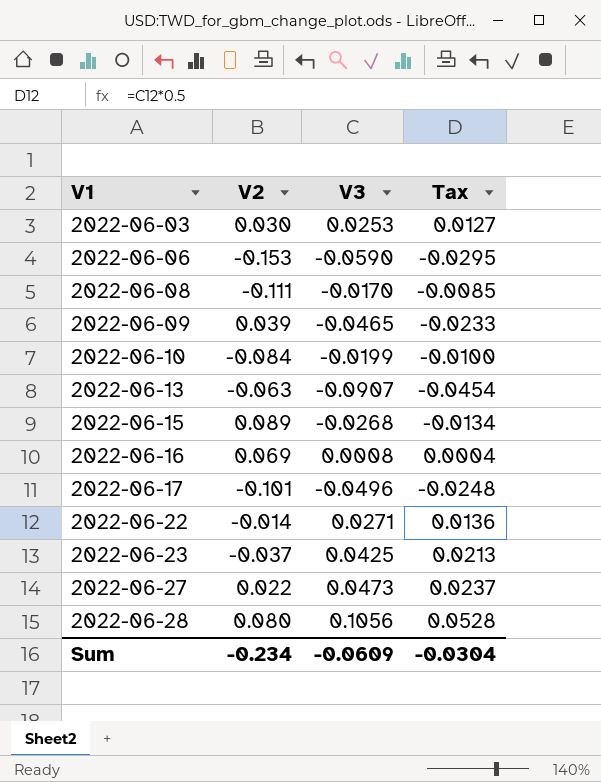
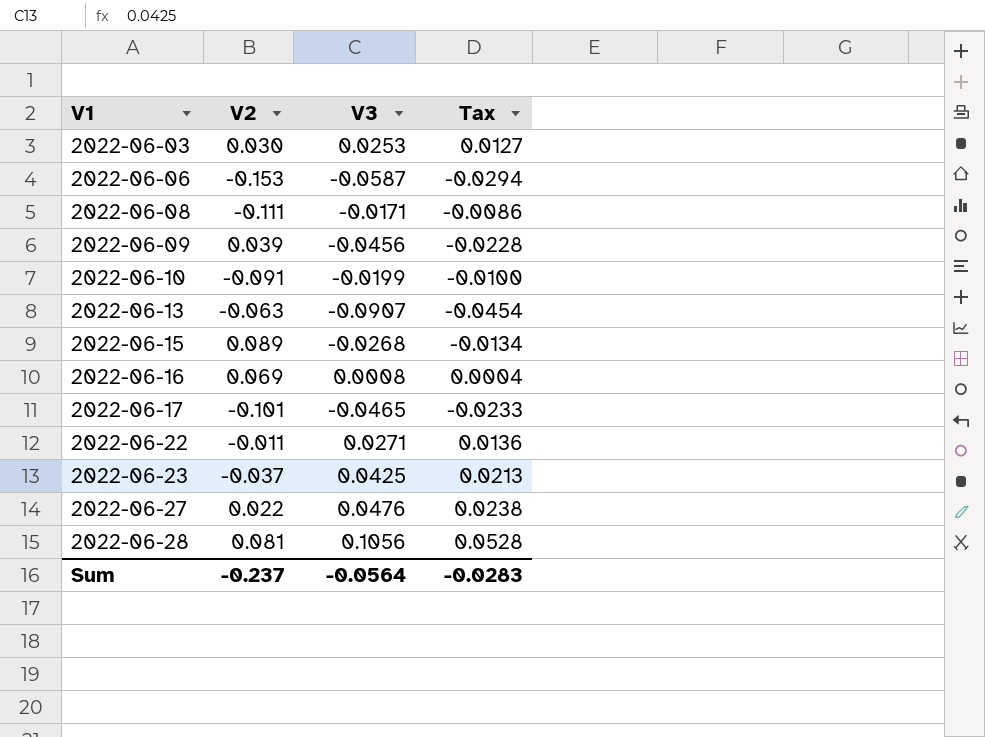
2022-06-06 | V3: -0.0590 -> -0.0587
2022-06-06 | Tax: -0.0295 -> -0.0294
2022-06-08 | V3: -0.0170 -> -0.0171
2022-06-08 | Tax: -0.0085 -> -0.0086
2022-06-09 | V3: -0.0465 -> -0.0456
2022-06-09 | Tax: -0.0233 -> -0.0228
2022-06-10 | V2: -0.084 -> -0.091
2022-06-17 | V3: -0.0496 -> -0.0465
2022-06-17 | Tax: -0.0248 -> -0.0233
2022-06-22 | V2: -0.014 -> -0.011
2022-06-27 | V3: 0.0473 -> 0.0476
2022-06-27 | Tax: 0.0237 -> 0.0238
2022-06-28 | V2: 0.080 -> 0.081
Sum | V2: -0.234 -> -0.237
Sum | V3: -0.0609 -> -0.0564
Sum | Tax: -0.0304 -> -0.0283

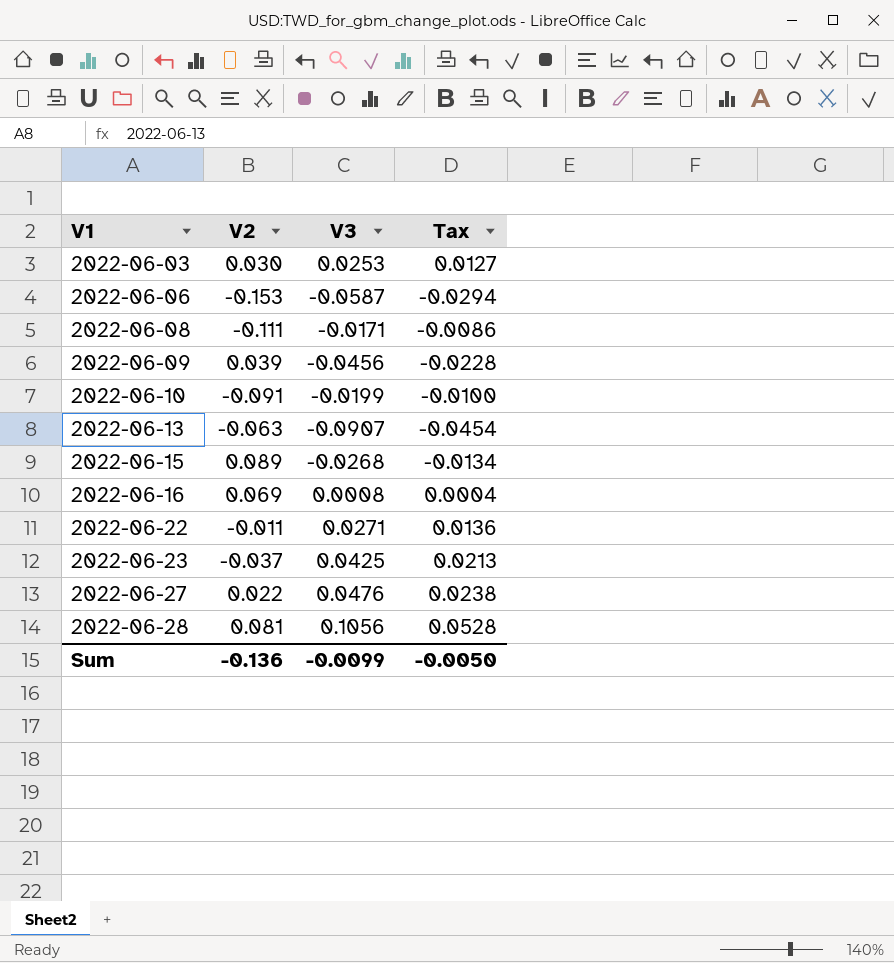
row 2022-06-17: -0.101 | -0.0465 | -0.0233 -> none
Sum | V2: -0.237 -> -0.136
Sum | V3: -0.0564 -> -0.0099
Sum | Tax: -0.0283 -> -0.0050

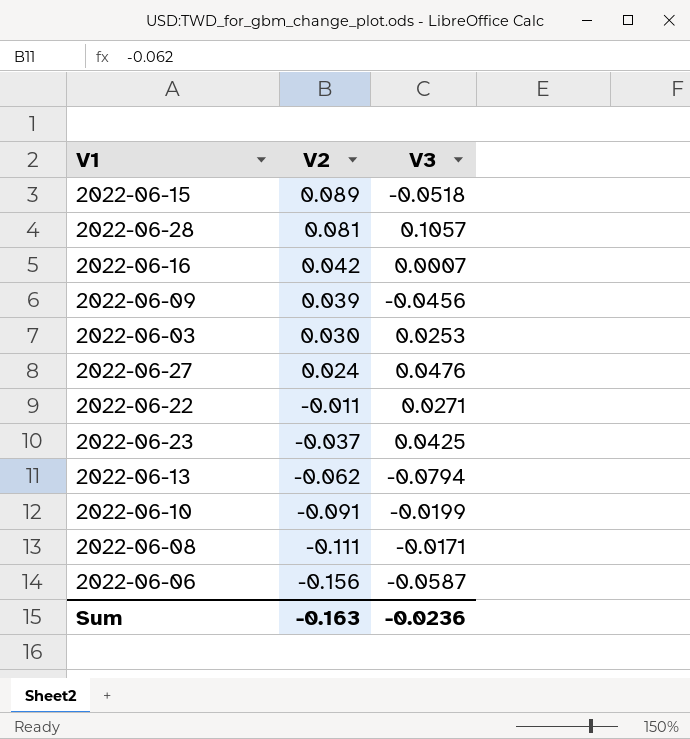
row order: V1 ascending -> V2 descending
column Tax | formula: [V3] * 0.5 -> none
2022-06-15 | V3: -0.0268 -> -0.0518
2022-06-28 | V3: 0.1056 -> 0.1057
2022-06-16 | V2: 0.069 -> 0.042
2022-06-16 | V3: 0.0008 -> 0.0007
2022-06-27 | V2: 0.022 -> 0.024
2022-06-13 | V2: -0.063 -> -0.062
2022-06-13 | V3: -0.0907 -> -0.0794
2022-06-06 | V2: -0.153 -> -0.156
Sum | V2: -0.136 -> -0.163
Sum | V3: -0.0099 -> -0.0236

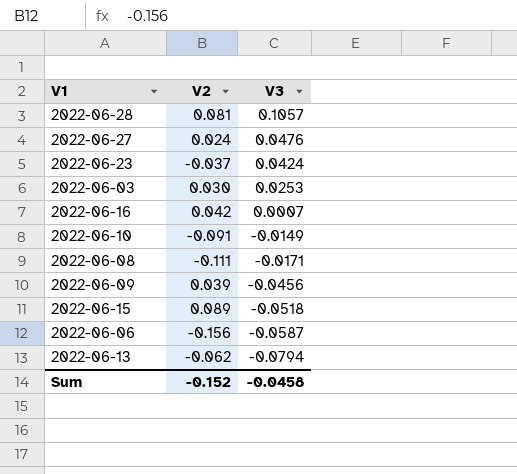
row order: V2 descending -> V3 descending
row 2022-06-22: -0.011 | 0.0271 -> none
2022-06-23 | V3: 0.0425 -> 0.0424
2022-06-10 | V3: -0.0199 -> -0.0149
Sum | V2: -0.163 -> -0.152
Sum | V3: -0.0236 -> -0.0458

